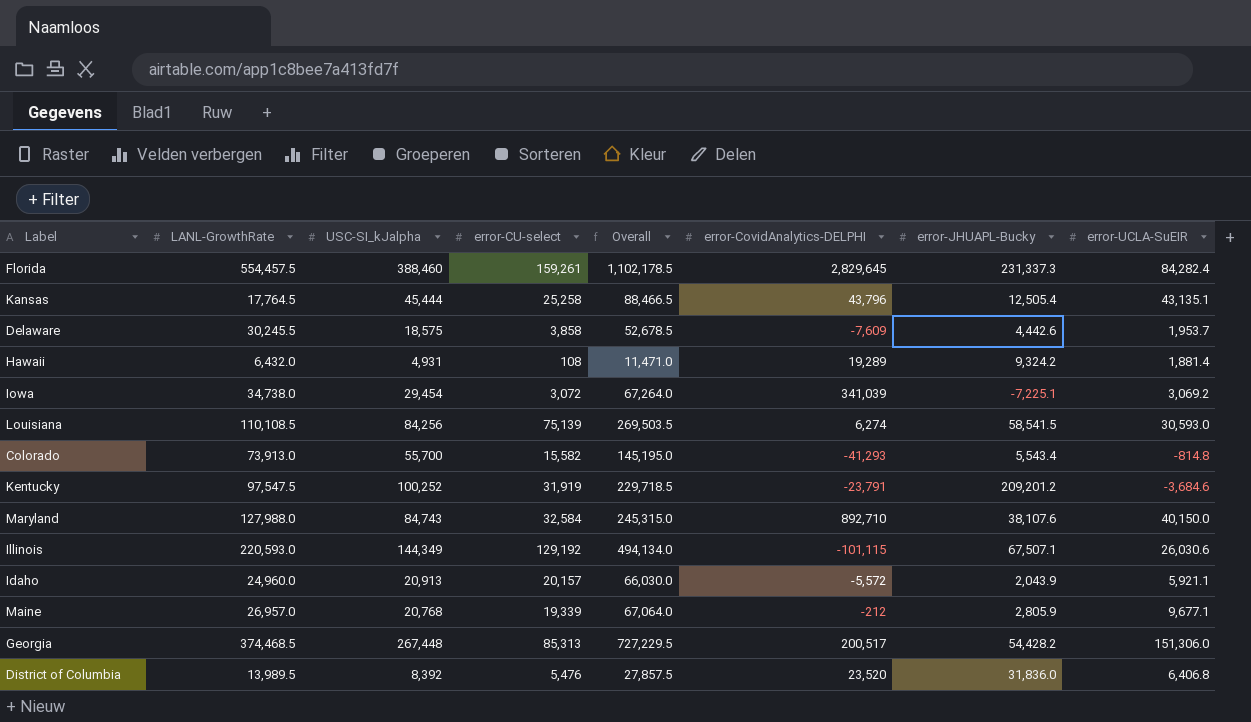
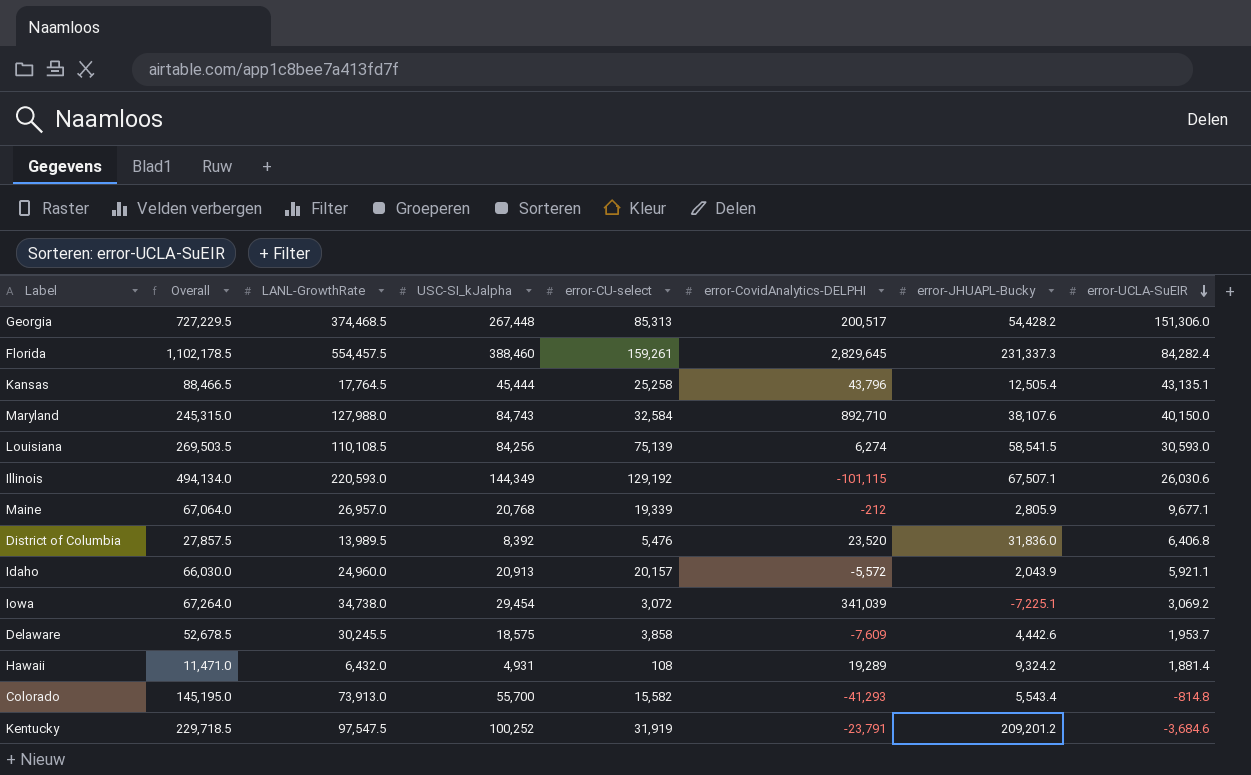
row order: none -> error-UCLA-SuEIR descending
column Overall | position: 5 -> 2

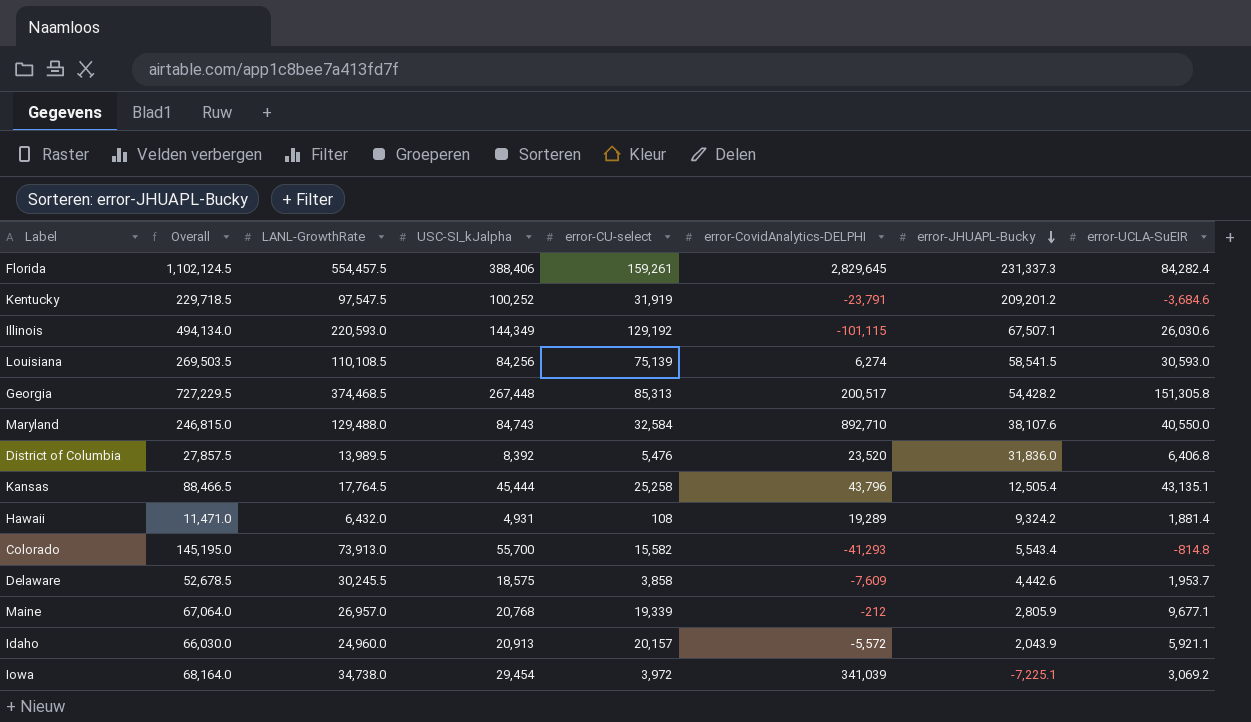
row order: error-UCLA-SuEIR descending -> error-JHUAPL-Bucky descending
Florida | Overall: 1,102,178.5 -> 1,102,124.5
Florida | USC-SI_kJalpha: 388,460 -> 388,406
Georgia | error-UCLA-SuEIR: 151,306.0 -> 151,305.8
Maryland | Overall: 245,315.0 -> 246,815.0
Maryland | LANL-GrowthRate: 127,988.0 -> 129,488.0
Maryland | error-UCLA-SuEIR: 40,150.0 -> 40,550.0
Iowa | Overall: 67,264.0 -> 68,164.0
Iowa | error-CU-select: 3,072 -> 3,972

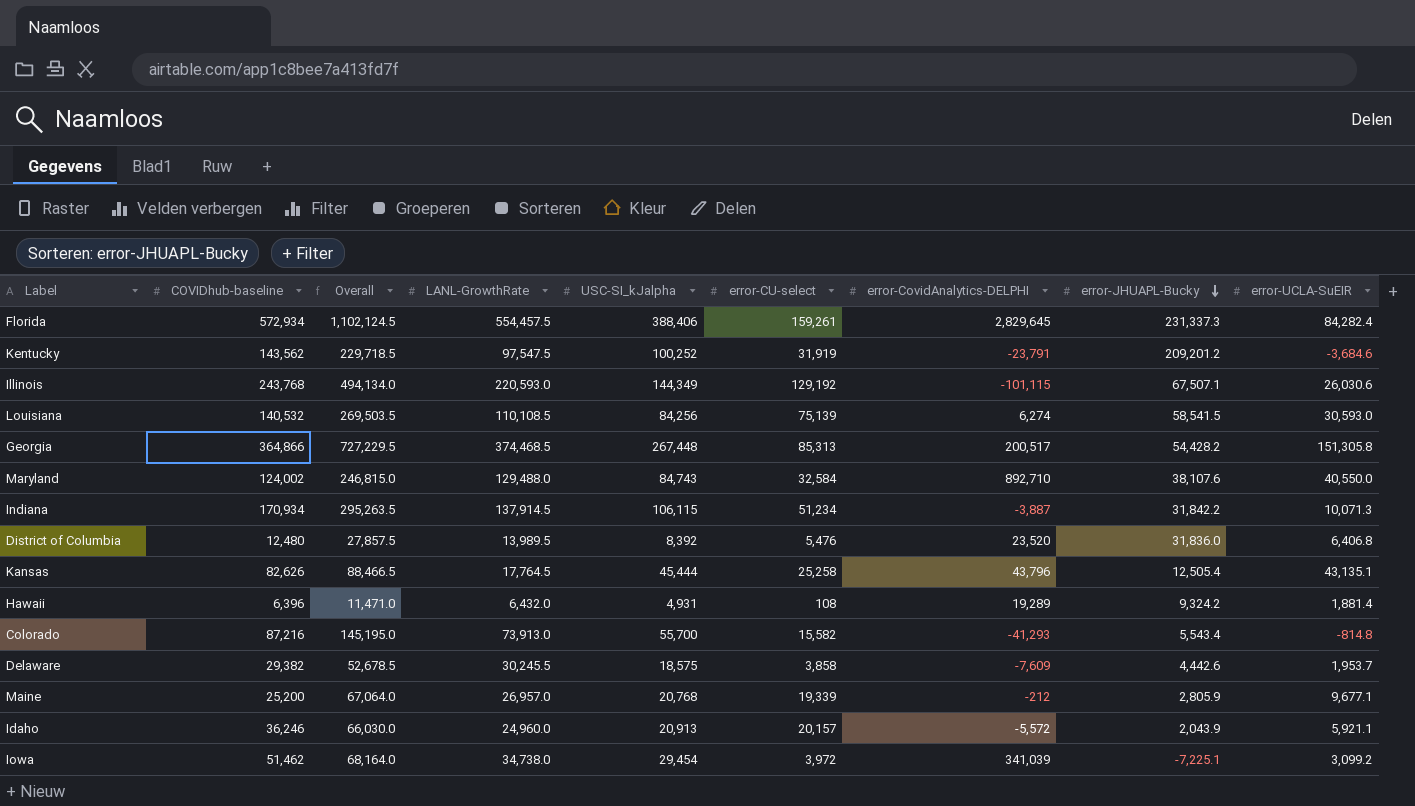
column COVIDhub-baseline | position: none -> 2
row Indiana: none -> 170,934 | 295,263.5 | 137,914.5 | 106,115 | 51,234 | -3,887 | 31,842.2 | 10,071.3
Iowa | error-UCLA-SuEIR: 3,069.2 -> 3,099.2

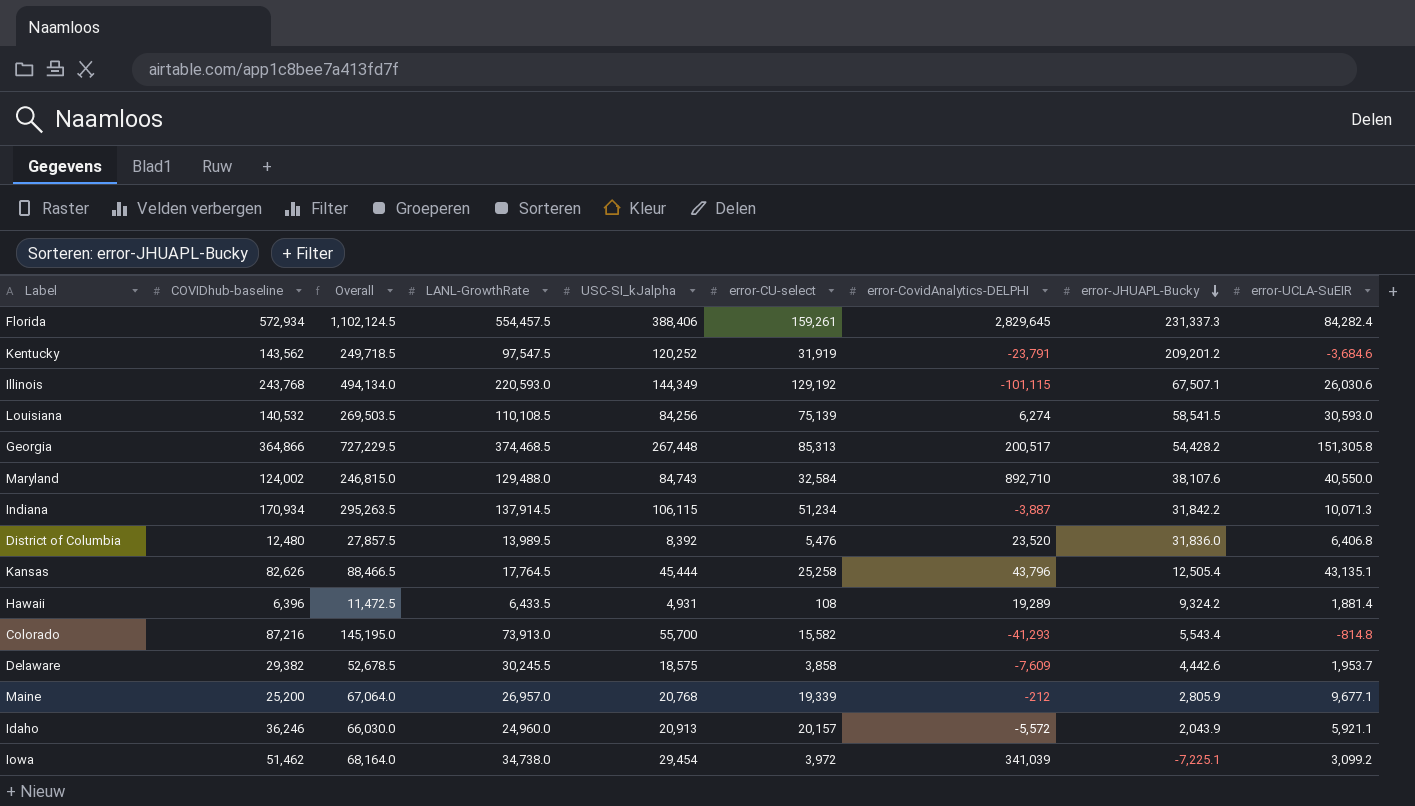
Kentucky | Overall: 229,718.5 -> 249,718.5
Kentucky | USC-SI_kJalpha: 100,252 -> 120,252
Hawaii | Overall: 11,471.0 -> 11,472.5
Hawaii | LANL-GrowthRate: 6,432.0 -> 6,433.5

